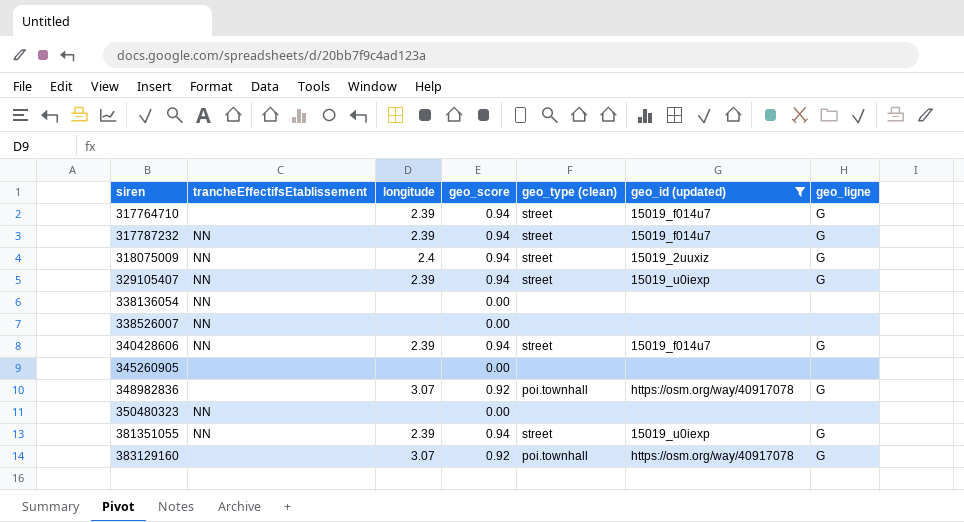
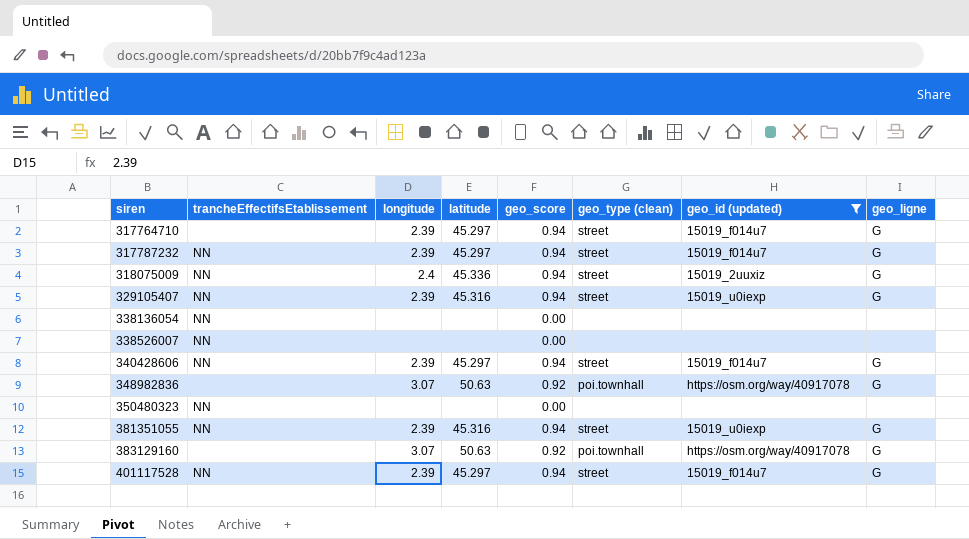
column latitude | position: none -> 4
row 345260905: none | none | 0.00 | none | none | none -> none
row 401117528: none -> NN | 2.39 | 45.297 | 0.94 | street | 15019_f014u7 | G

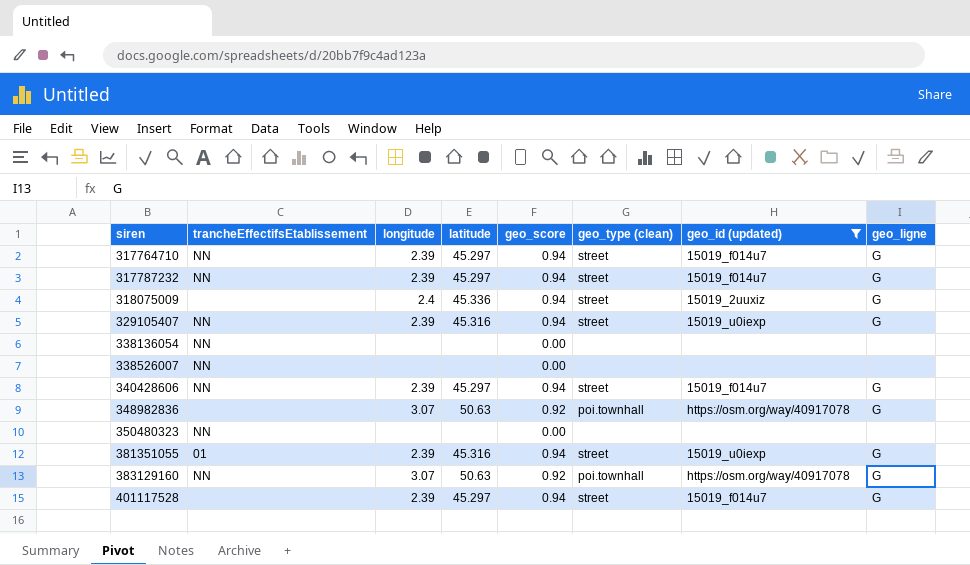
317764710 | trancheEffectifsEtablissement: none -> NN
318075009 | trancheEffectifsEtablissement: NN -> none
381351055 | trancheEffectifsEtablissement: NN -> 01
383129160 | trancheEffectifsEtablissement: none -> NN
401117528 | trancheEffectifsEtablissement: NN -> none

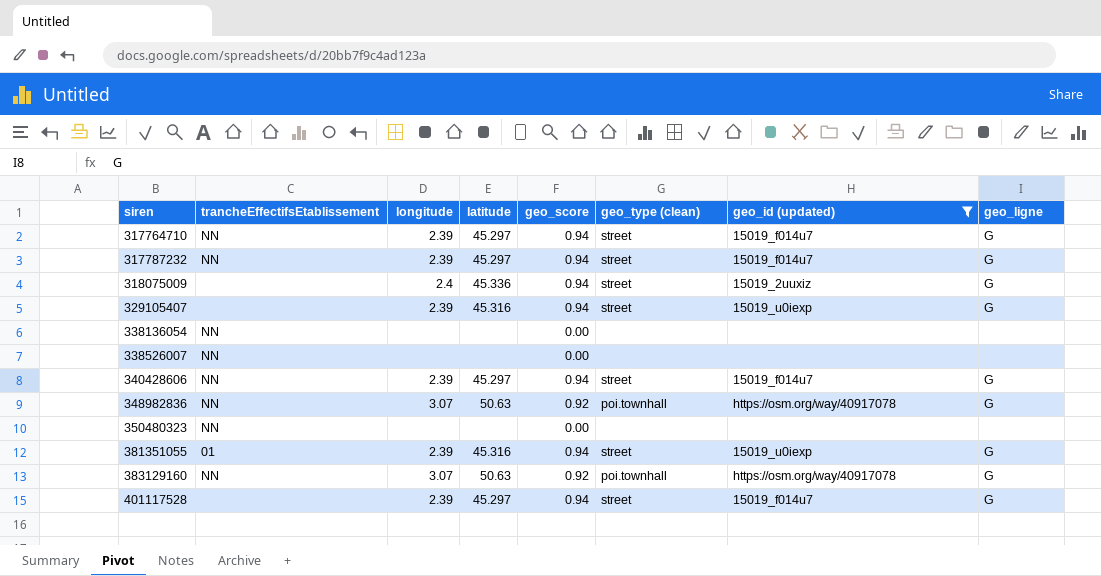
329105407 | trancheEffectifsEtablissement: NN -> none
348982836 | trancheEffectifsEtablissement: none -> NN

